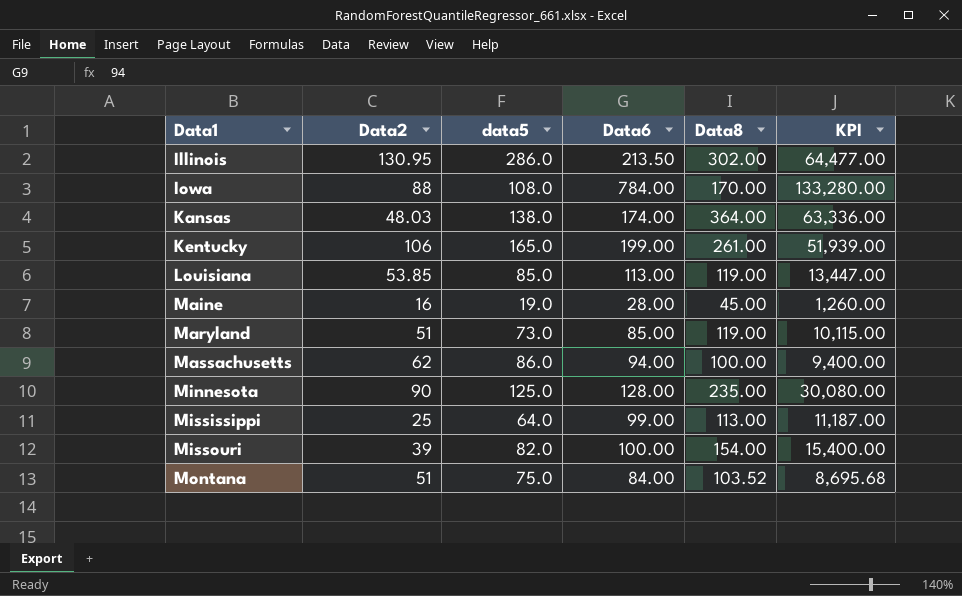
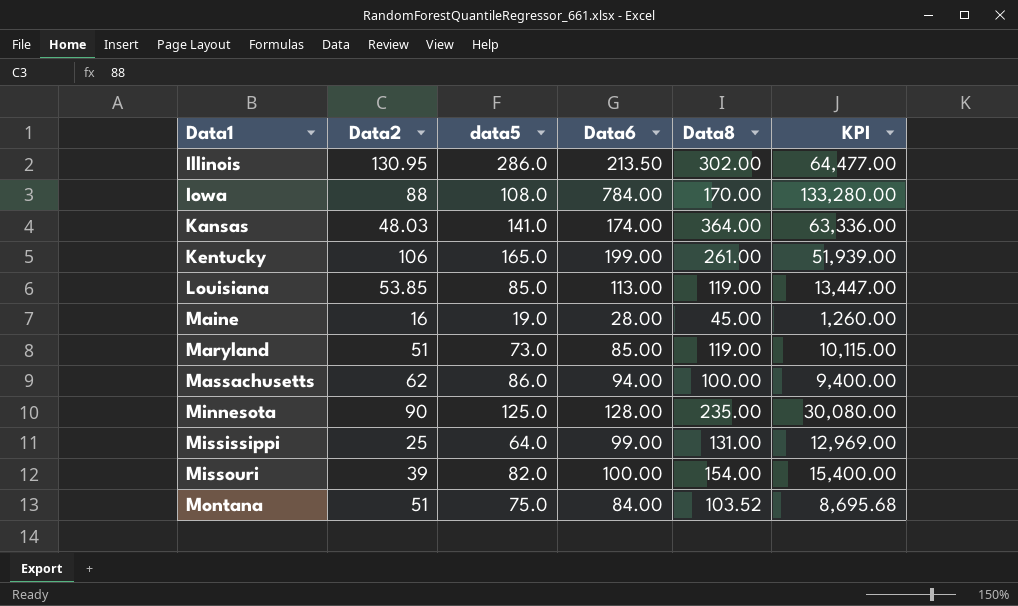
Kansas | data5: 138.0 -> 141.0
Mississippi | Data8: 113.00 -> 131.00
Mississippi | KPI: 11,187.00 -> 12,969.00

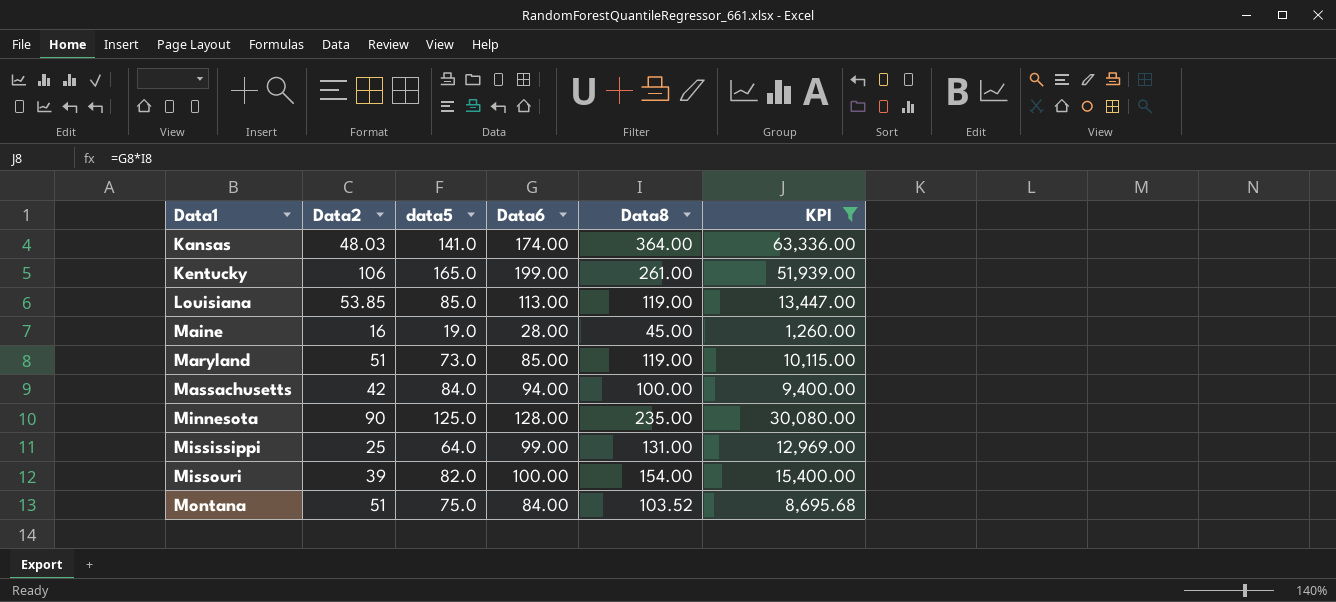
filter: none -> KPI <= 63,336.00
Massachusetts | Data2: 62 -> 42
Massachusetts | data5: 86.0 -> 84.0

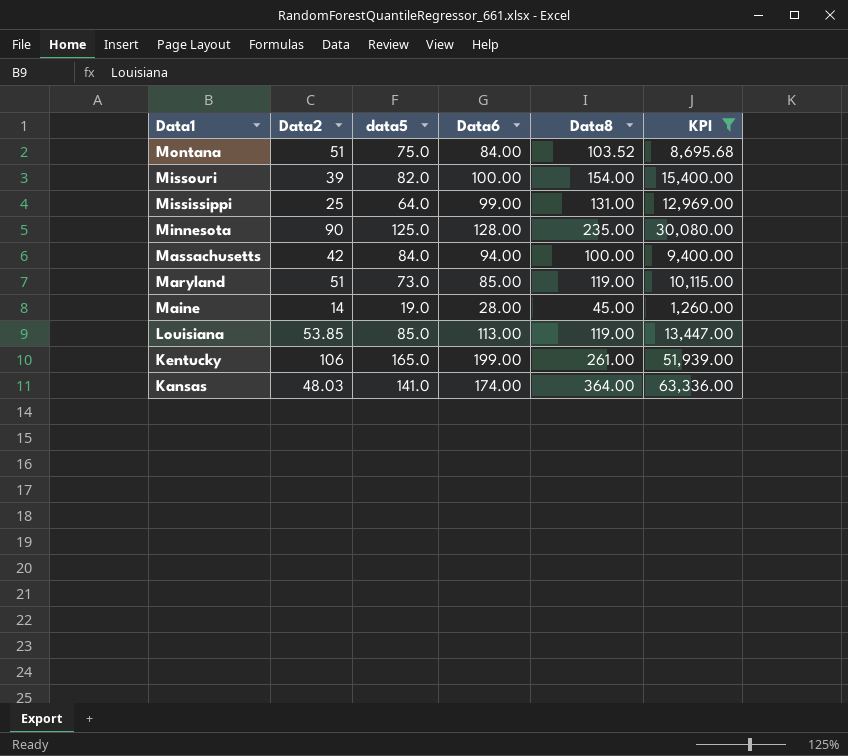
row order: Data1 ascending -> Data1 descending
Maine | Data2: 16 -> 14

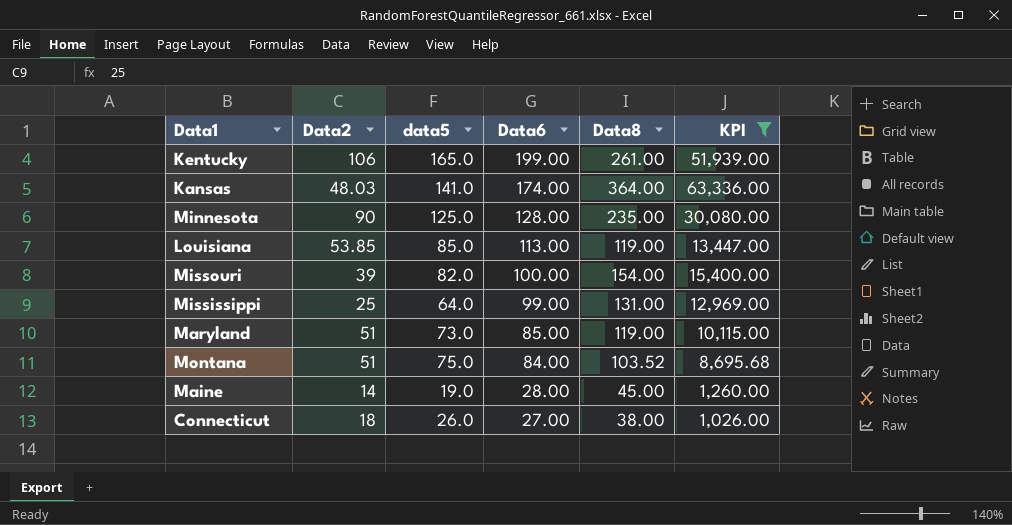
row order: Data1 descending -> Data6 descending
row Massachusetts: 42 | 84.0 | 94.00 | 100.00 | 9,400.00 -> none
row Connecticut: none -> 18 | 26.0 | 27.00 | 38.00 | 1,026.00

